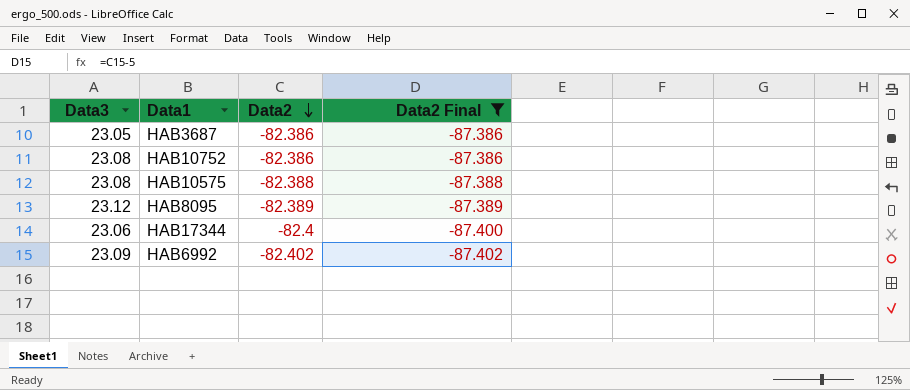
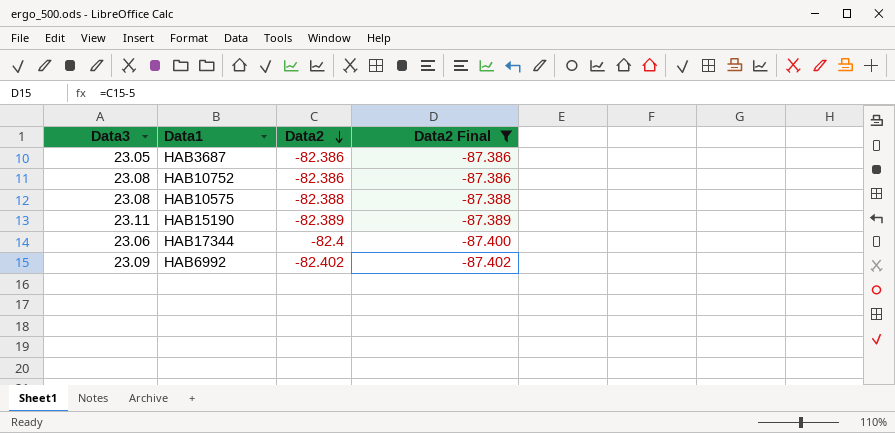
row HAB8095: 23.12 | -82.389 | -87.389 -> none
row HAB15190: none -> 23.11 | -82.389 | -87.389

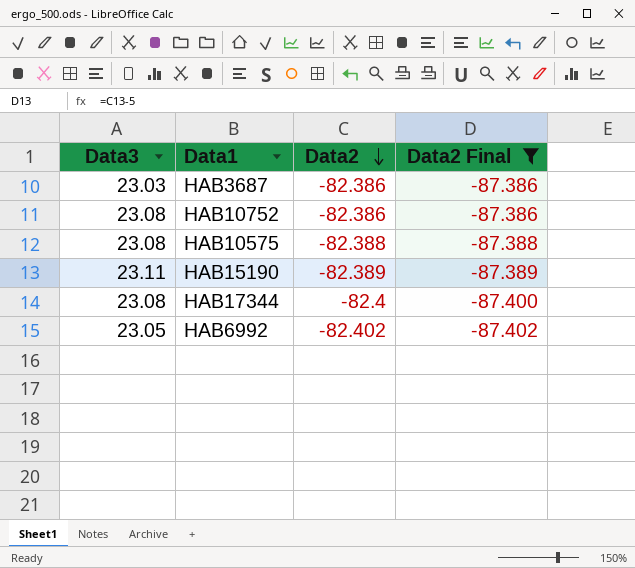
HAB3687 | Data3: 23.05 -> 23.03
HAB17344 | Data3: 23.06 -> 23.08
HAB6992 | Data3: 23.09 -> 23.05

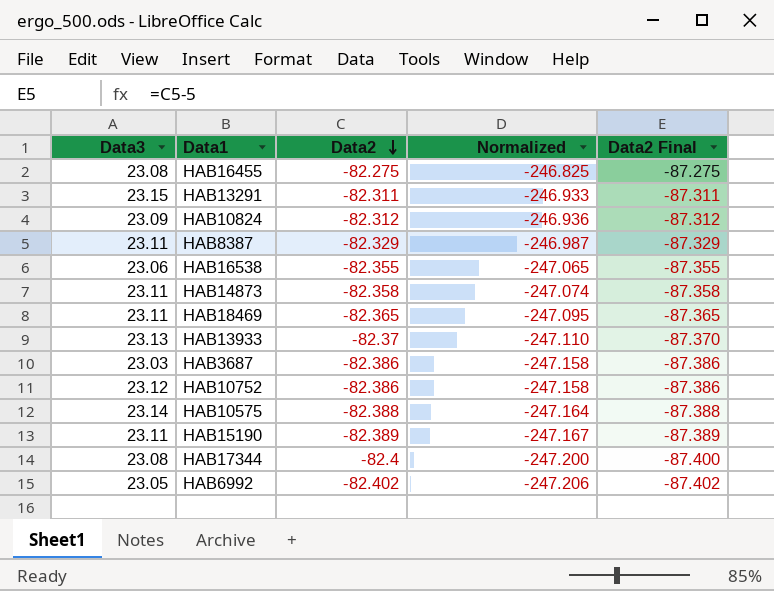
filter: Data2 Final <= -87.386 -> none
column Normalized | formula: none -> [Data2] * 3
HAB10752 | Data3: 23.08 -> 23.12
HAB10575 | Data3: 23.08 -> 23.14

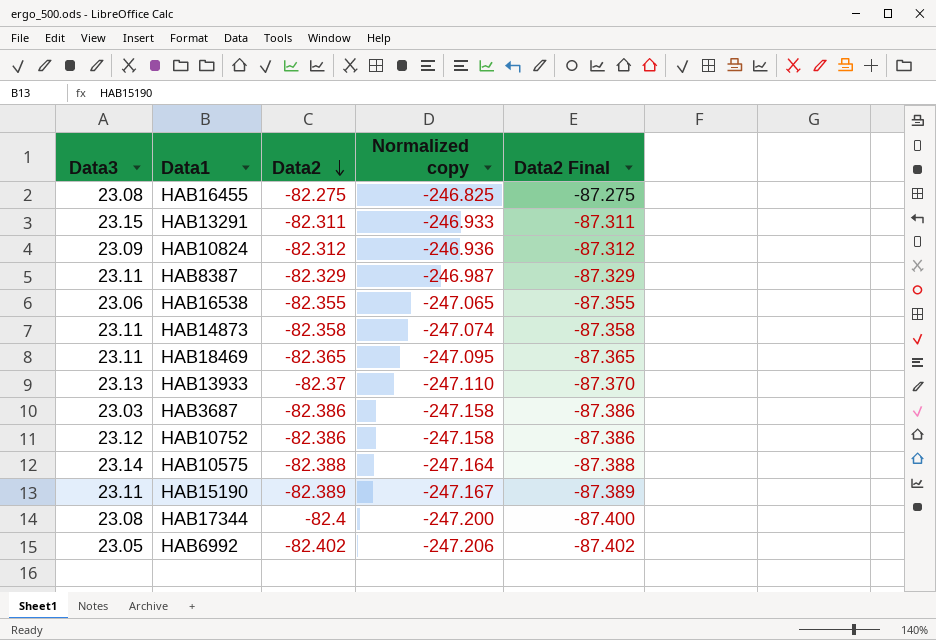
column name: Normalized -> Normalized copy

